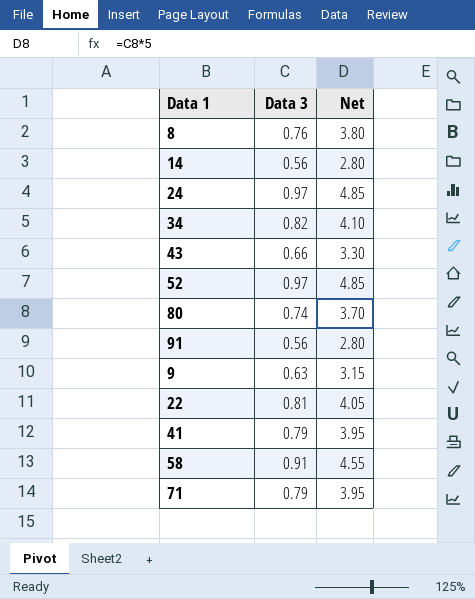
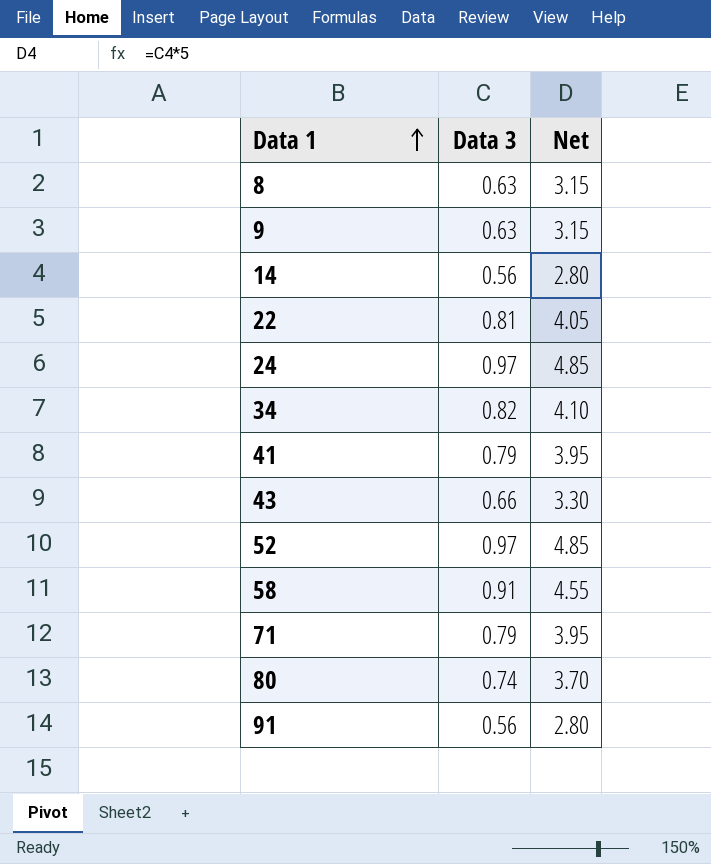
row order: none -> Data 1 ascending
8 | Data 3: 0.76 -> 0.63
8 | Net: 3.80 -> 3.15

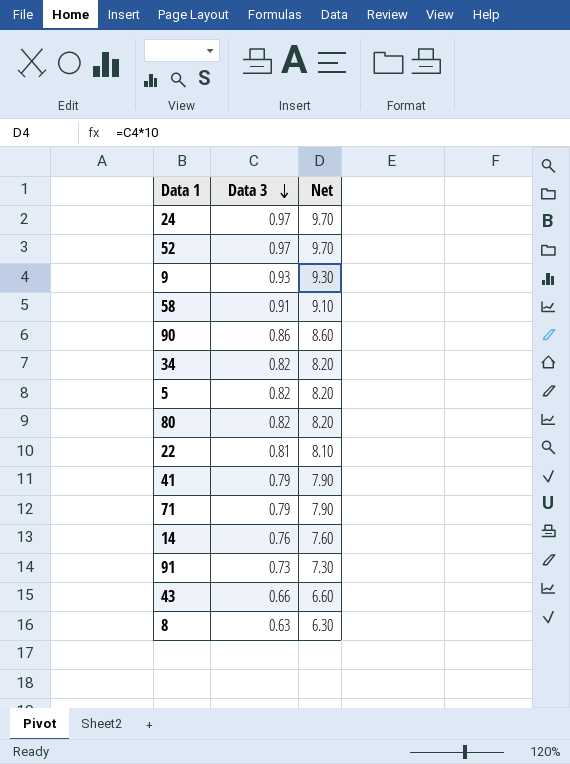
row order: Data 1 ascending -> Data 3 descending
column Net | formula: [Data 3] * 5 -> [Data 3] * 10
9 | Data 3: 0.63 -> 0.93
row 90: none -> 0.86 | 8.60
row 5: none -> 0.82 | 8.20
80 | Data 3: 0.74 -> 0.82
14 | Data 3: 0.56 -> 0.76
91 | Data 3: 0.56 -> 0.73

